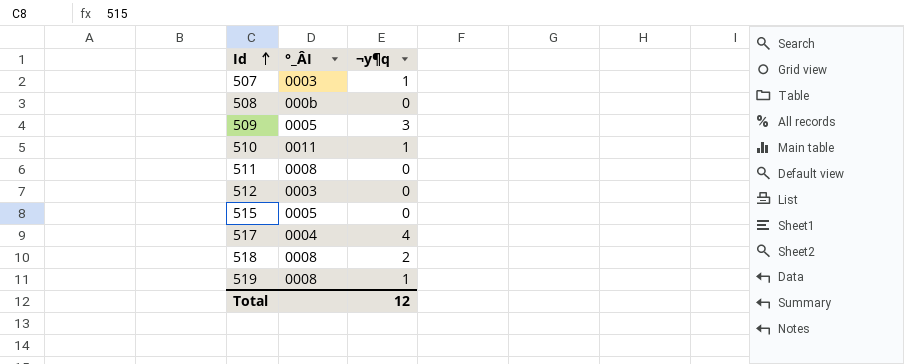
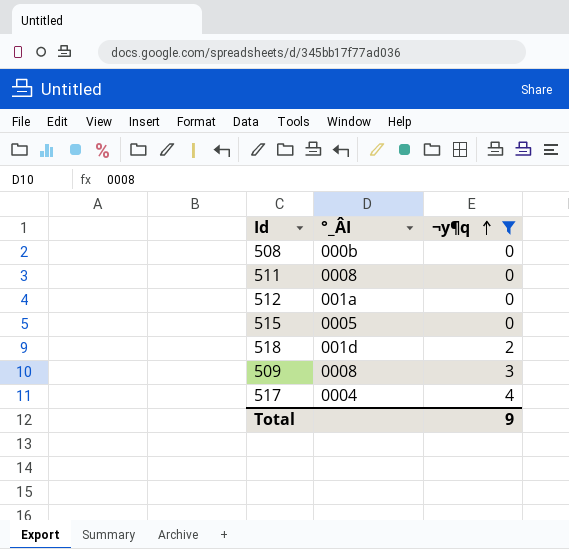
filter: none -> ¬y¶q != 1
row order: Id ascending -> ¬y¶q ascending
512 | °_ÂI: 0003 -> 001a
518 | °_ÂI: 0008 -> 001d
509 | °_ÂI: 0005 -> 0008
Total | ¬y¶q: 12 -> 9

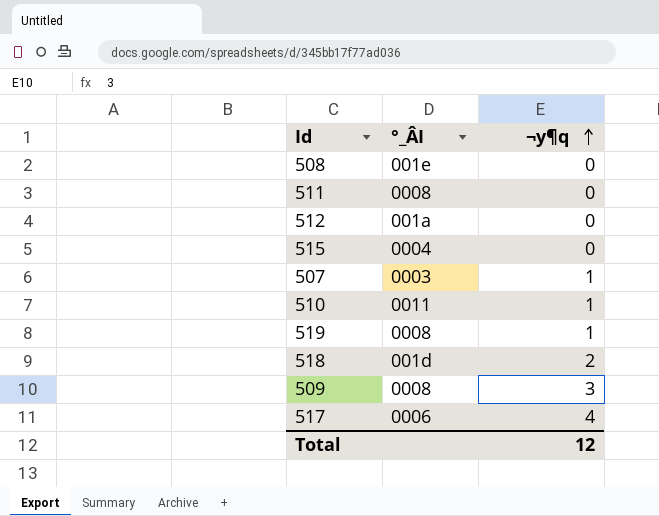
filter: ¬y¶q != 1 -> none
508 | °_ÂI: 000b -> 001e
515 | °_ÂI: 0005 -> 0004
517 | °_ÂI: 0004 -> 0006
Total | ¬y¶q: 9 -> 12

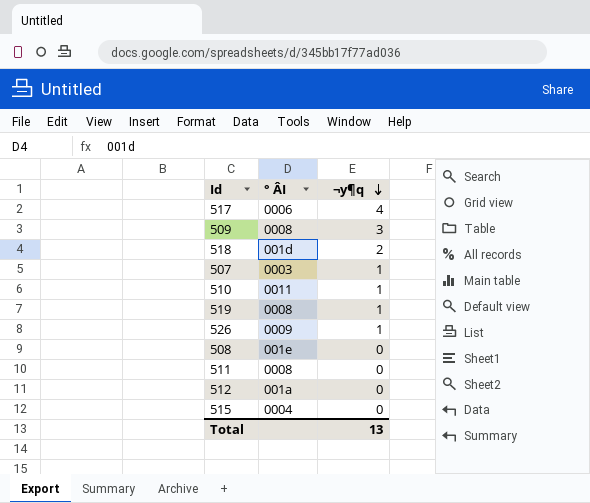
row order: ¬y¶q ascending -> ¬y¶q descending
column name: °_ÂI -> ° ÂI
row 526: none -> 0009 | 1
Total | ¬y¶q: 12 -> 13

